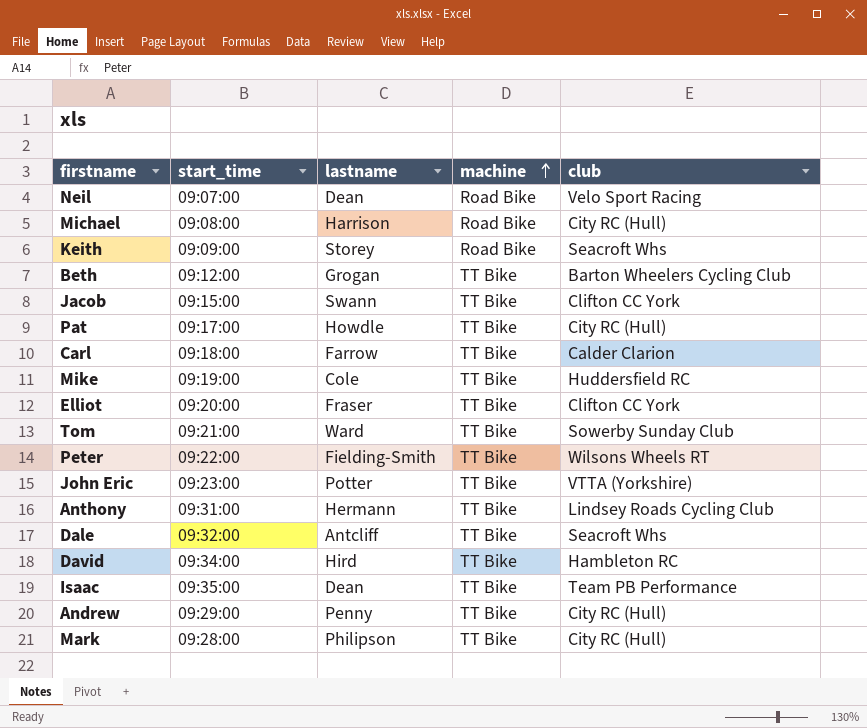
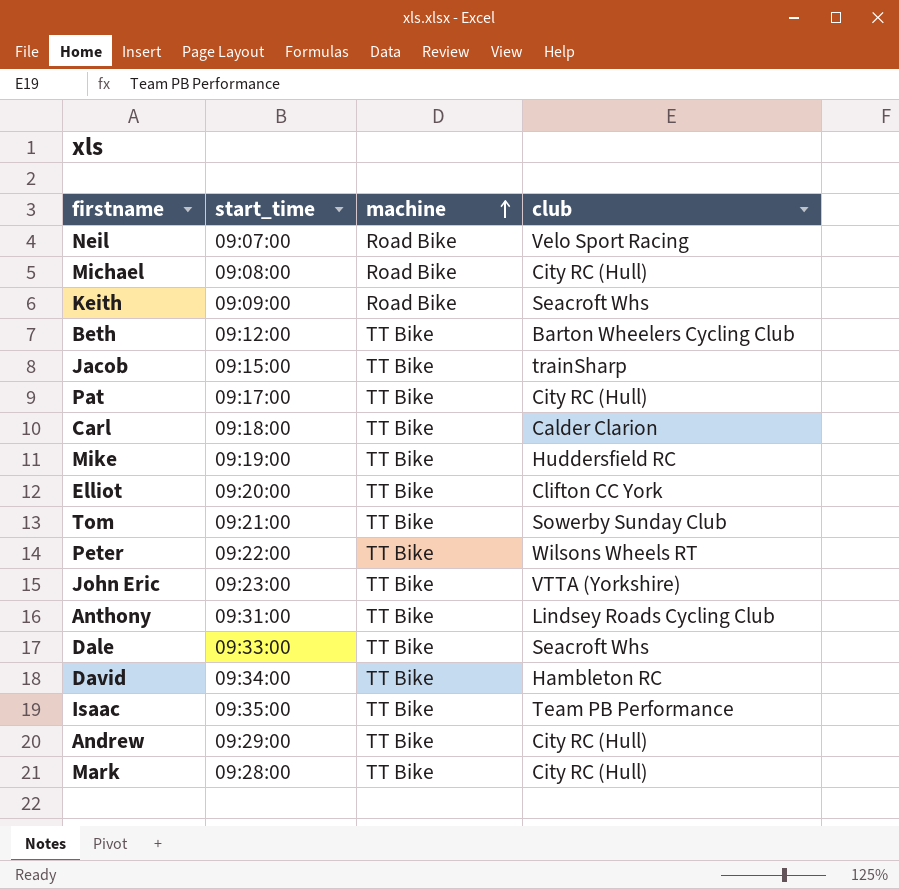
column lastname | position: 3 -> none
Jacob | club: Clifton CC York -> trainSharp
Dale | start_time: 09:32:00 -> 09:33:00

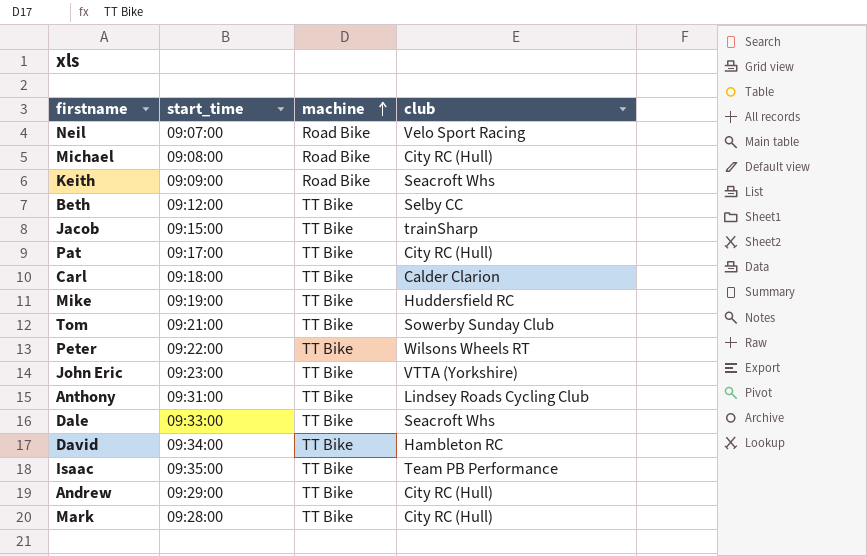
row Elliot: 09:20:00 | TT Bike | Clifton CC York -> none
Beth | club: Barton Wheelers Cycling Club -> Selby CC

